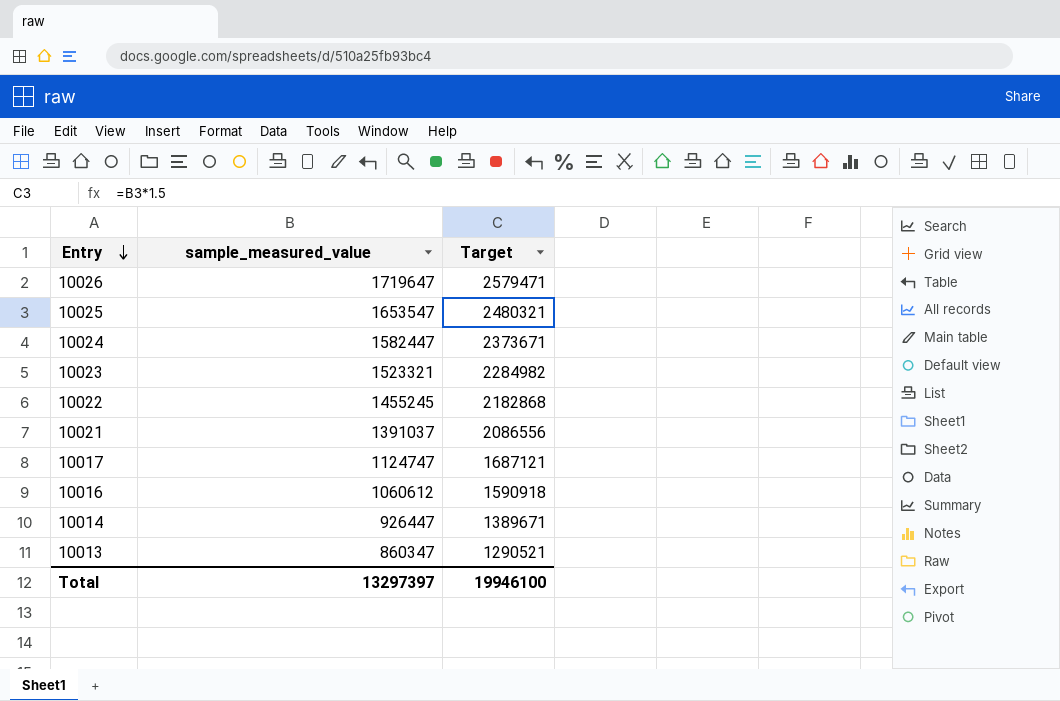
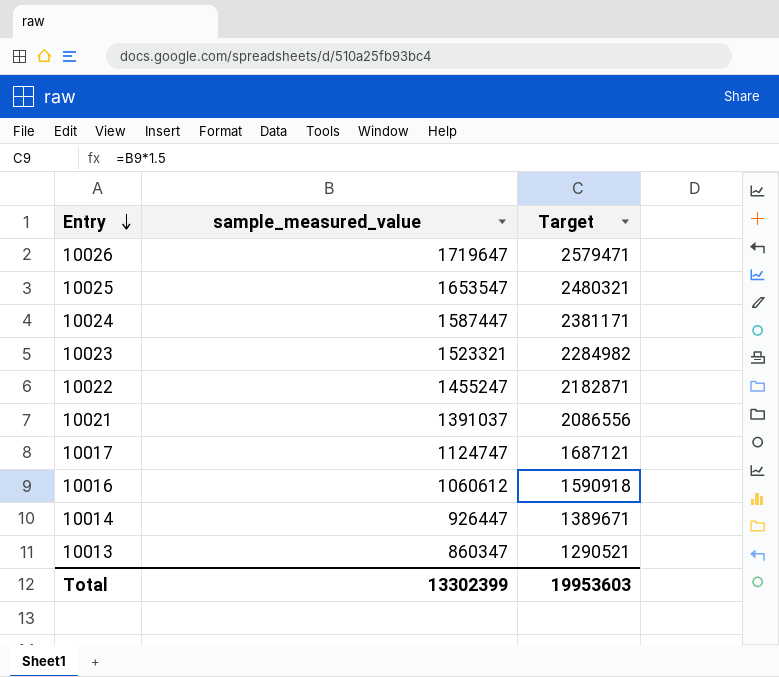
10024 | sample_measured_value: 1582447 -> 1587447
10024 | Target: 2373671 -> 2381171
10022 | sample_measured_value: 1455245 -> 1455247
10022 | Target: 2182868 -> 2182871
Total | sample_measured_value: 13297397 -> 13302399
Total | Target: 19946100 -> 19953603

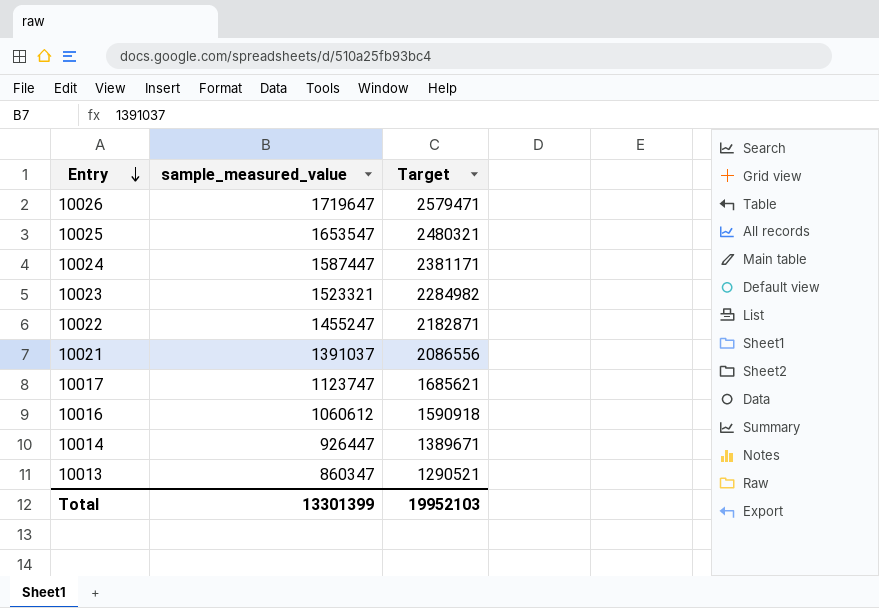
10017 | sample_measured_value: 1124747 -> 1123747
10017 | Target: 1687121 -> 1685621
Total | sample_measured_value: 13302399 -> 13301399
Total | Target: 19953603 -> 19952103

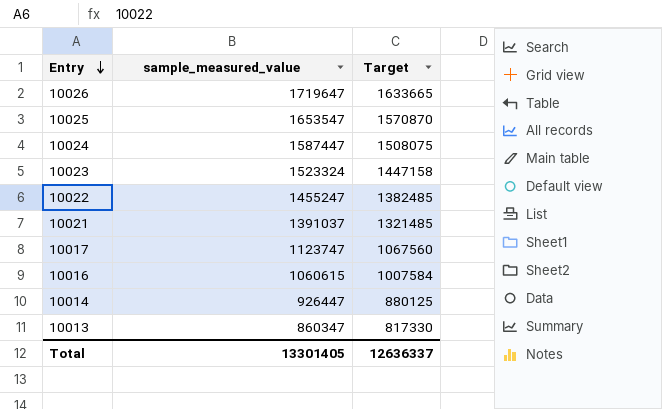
column Target | formula: [sample_measured_value] * 1.5 -> [sample_measured_value] * 0.95
10023 | sample_measured_value: 1523321 -> 1523324
10016 | sample_measured_value: 1060612 -> 1060615
Total | sample_measured_value: 13301399 -> 13301405
Total | Target: 19952103 -> 12636337

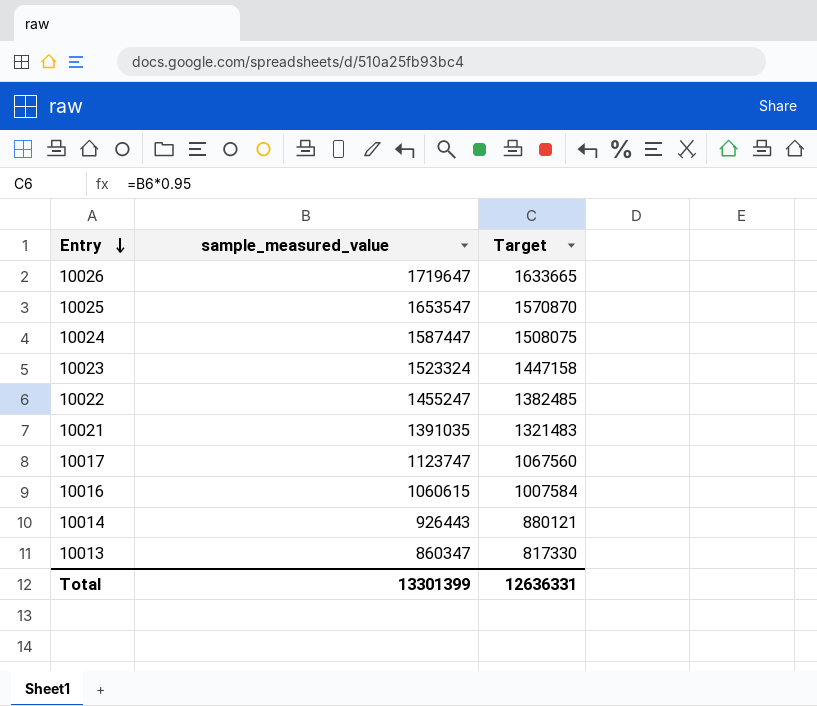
10021 | sample_measured_value: 1391037 -> 1391035
10021 | Target: 1321485 -> 1321483
10014 | sample_measured_value: 926447 -> 926443
10014 | Target: 880125 -> 880121
Total | sample_measured_value: 13301405 -> 13301399
Total | Target: 12636337 -> 12636331

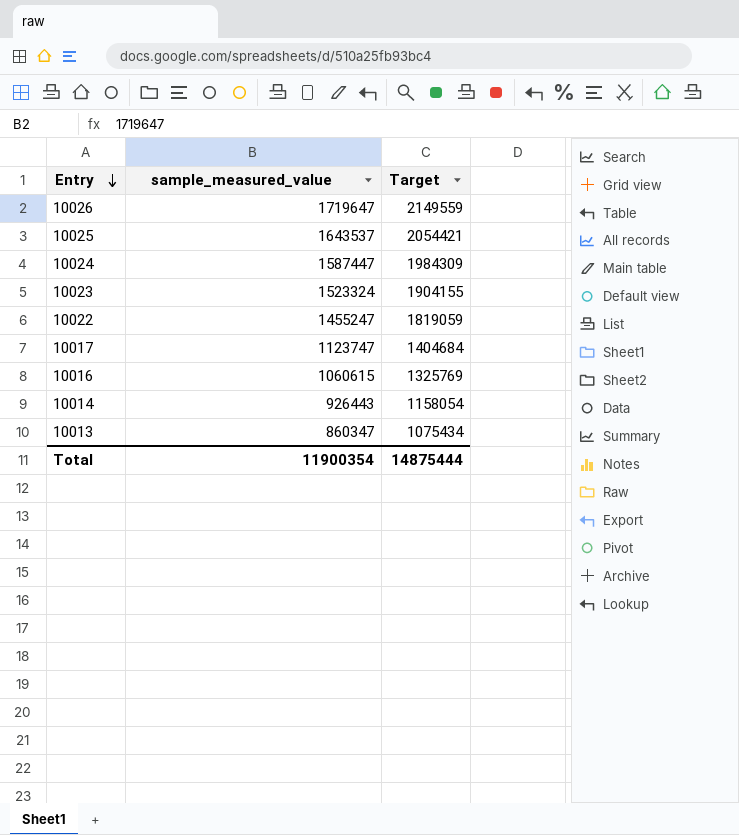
column Target | formula: [sample_measured_value] * 0.95 -> [sample_measured_value] * 1.25
row 10021: 1391035 | 1321483 -> none
10025 | sample_measured_value: 1653547 -> 1643537
Total | sample_measured_value: 13301399 -> 11900354
Total | Target: 12636331 -> 14875444

